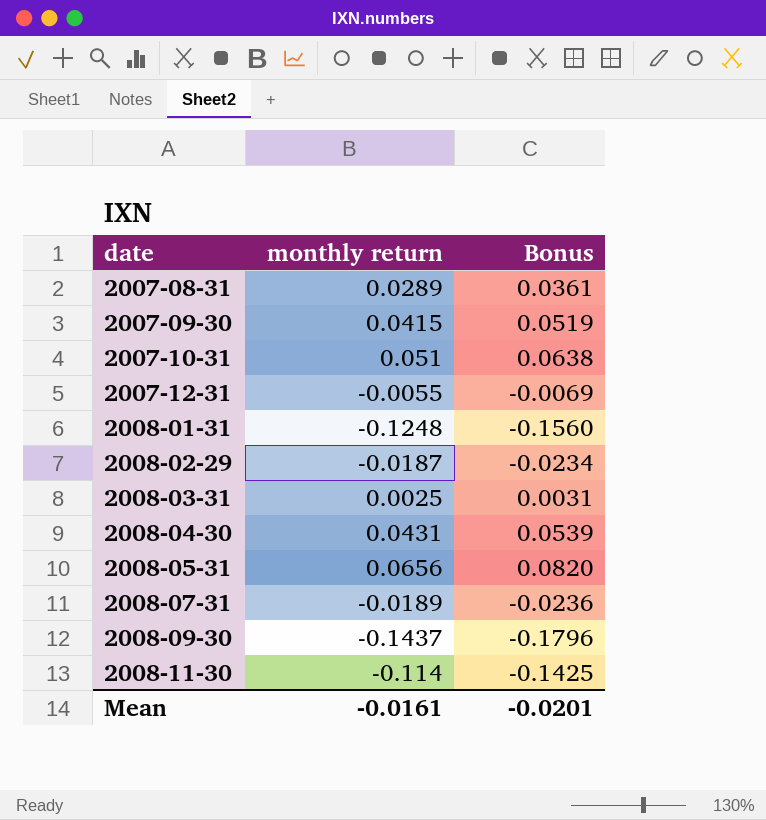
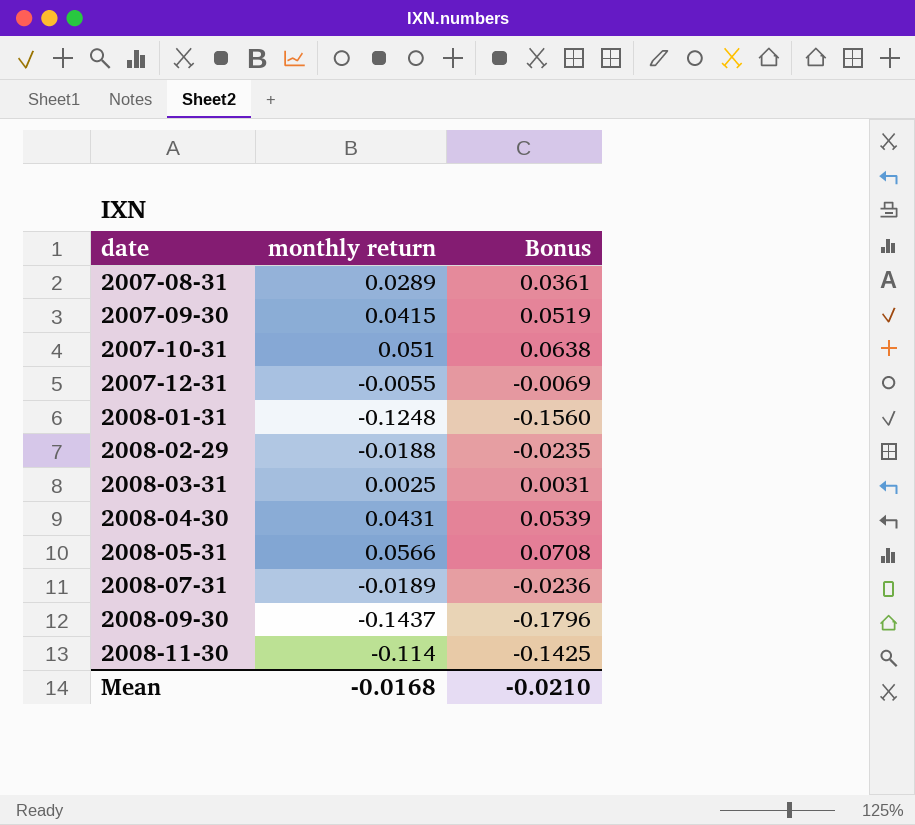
2008-02-29 | monthly return: -0.0187 -> -0.0188
2008-02-29 | Bonus: -0.0234 -> -0.0235
2008-05-31 | monthly return: 0.0656 -> 0.0566
2008-05-31 | Bonus: 0.0820 -> 0.0708
Mean | monthly return: -0.0161 -> -0.0168
Mean | Bonus: -0.0201 -> -0.0210

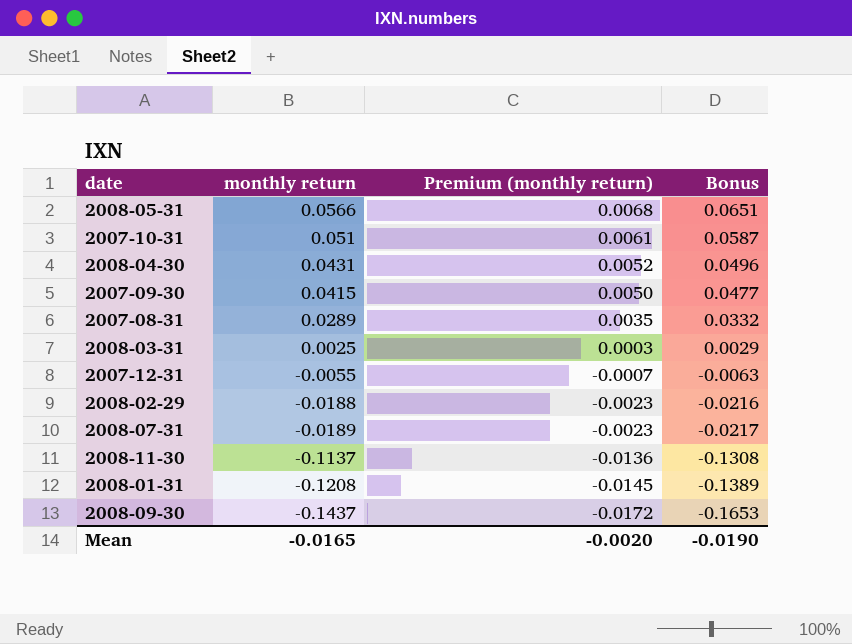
row order: date ascending -> monthly return descending
column Premium (monthly return) | formula: none -> [monthly return] * 0.12
column Bonus | formula: [monthly return] * 1.25 -> [monthly return] * 1.15
2008-11-30 | monthly return: -0.114 -> -0.1137
2008-01-31 | monthly return: -0.1248 -> -0.1208
Mean | monthly return: -0.0168 -> -0.0165
Mean | Bonus: -0.0210 -> -0.0190

